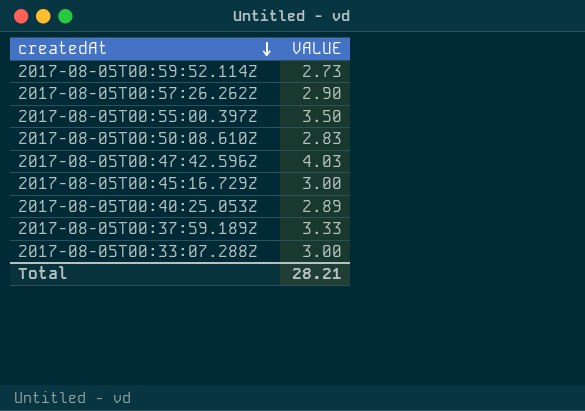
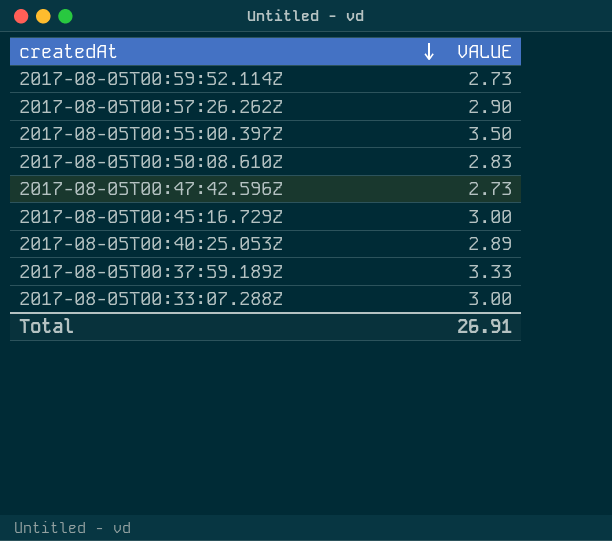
2017-08-05T00:47:42.596Z | VALUE: 4.03 -> 2.73
Total | VALUE: 28.21 -> 26.91

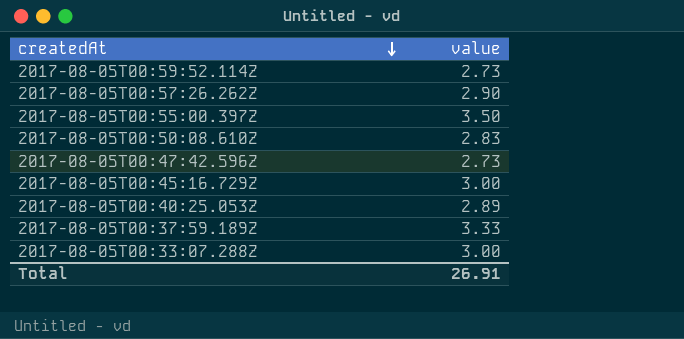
column name: VALUE -> value

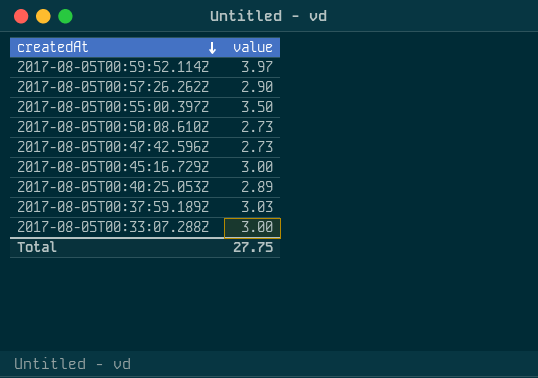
2017-08-05T00:59:52.114Z | value: 2.73 -> 3.97
2017-08-05T00:50:08.610Z | value: 2.83 -> 2.73
2017-08-05T00:37:59.189Z | value: 3.33 -> 3.03
Total | value: 26.91 -> 27.75

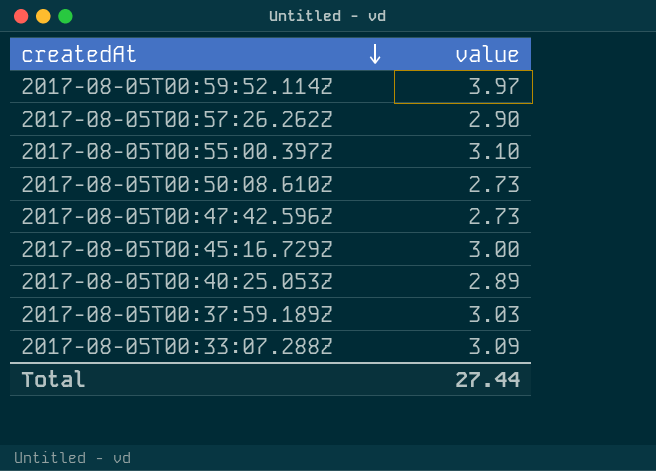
2017-08-05T00:55:00.397Z | value: 3.50 -> 3.10
2017-08-05T00:33:07.288Z | value: 3.00 -> 3.09
Total | value: 27.75 -> 27.44

